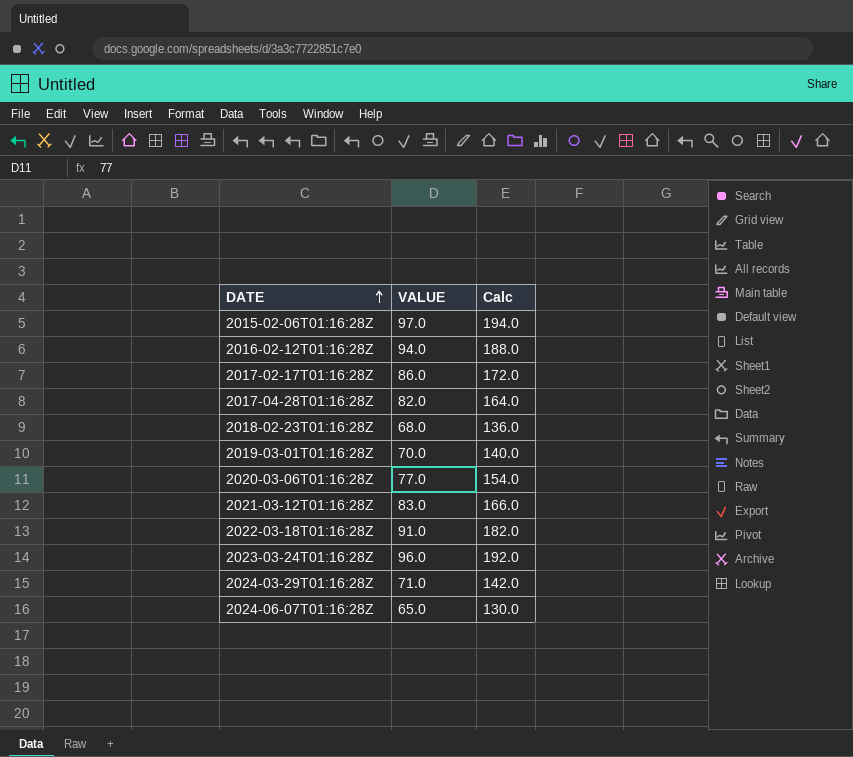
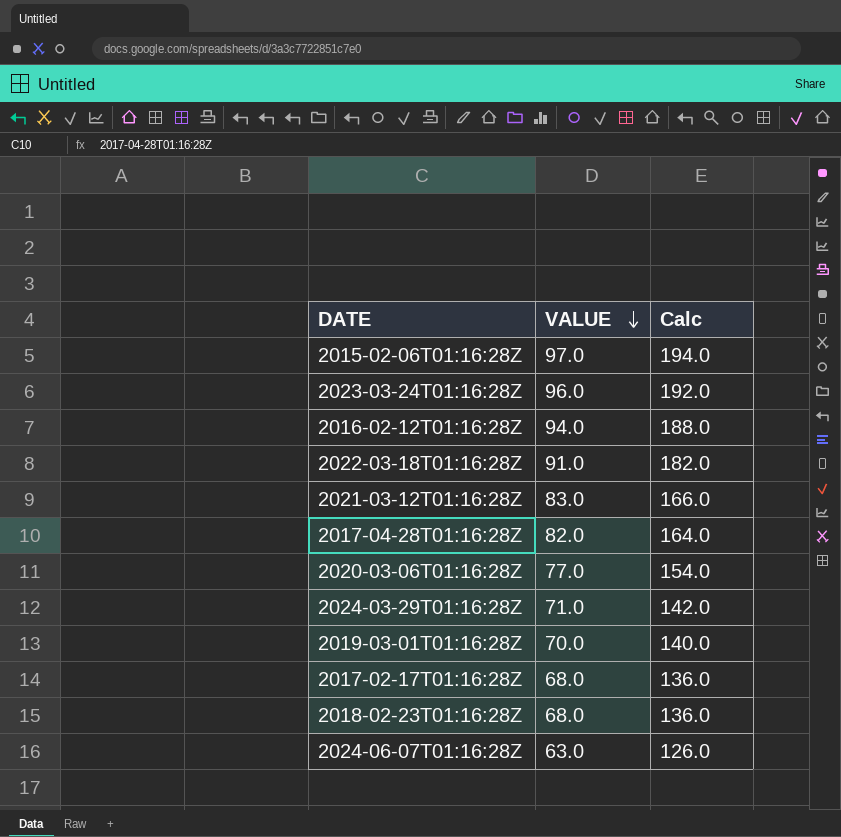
row order: DATE ascending -> VALUE descending
2017-02-17T01:16:28Z | VALUE: 86.0 -> 68.0
2017-02-17T01:16:28Z | Calc: 172.0 -> 136.0
2024-06-07T01:16:28Z | VALUE: 65.0 -> 63.0
2024-06-07T01:16:28Z | Calc: 130.0 -> 126.0

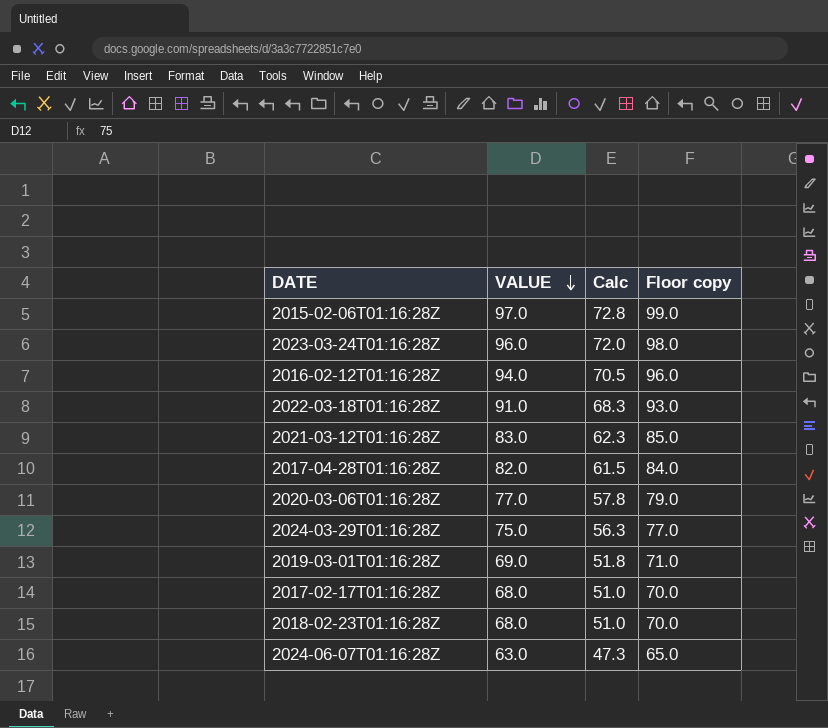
column Calc | formula: [VALUE] * 2 -> [VALUE] * 0.75
column Floor copy | formula: none -> [VALUE] + 2
2024-03-29T01:16:28Z | VALUE: 71.0 -> 75.0
2019-03-01T01:16:28Z | VALUE: 70.0 -> 69.0

